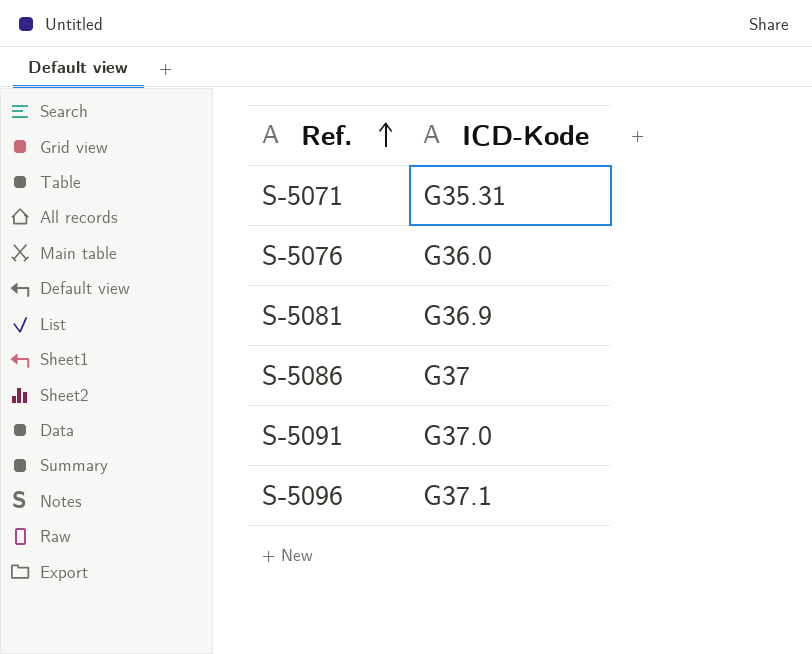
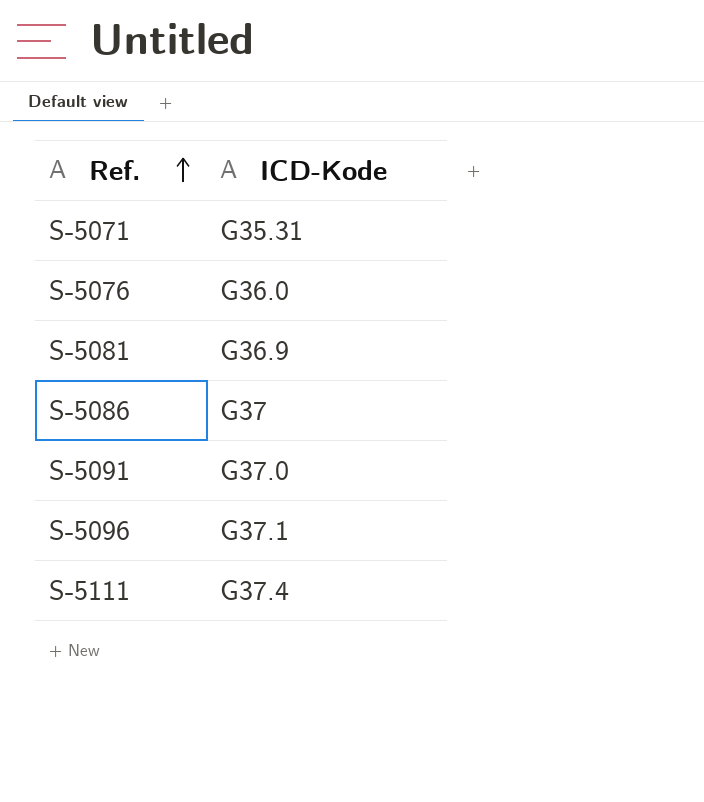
row S-5111: none -> G37.4

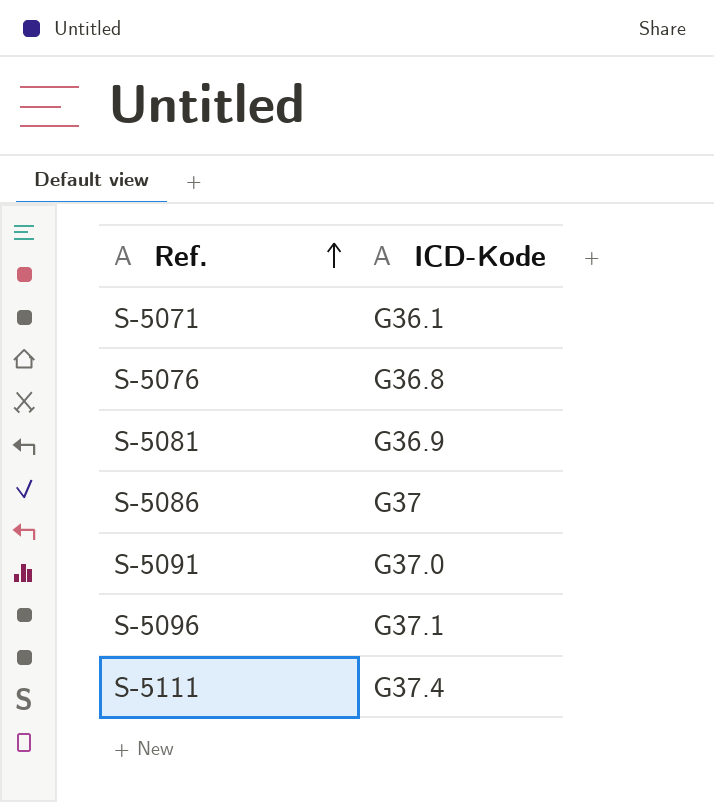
S-5071 | ICD-Kode: G35.31 -> G36.1
S-5076 | ICD-Kode: G36.0 -> G36.8

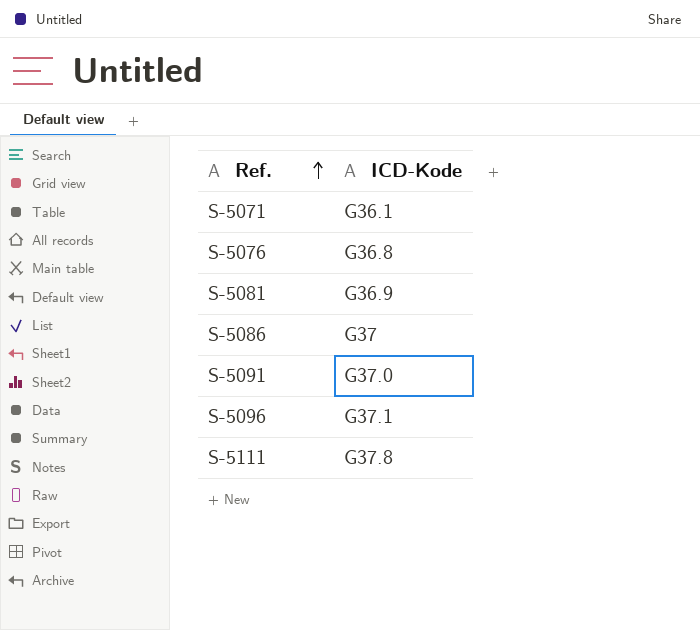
S-5111 | ICD-Kode: G37.4 -> G37.8

